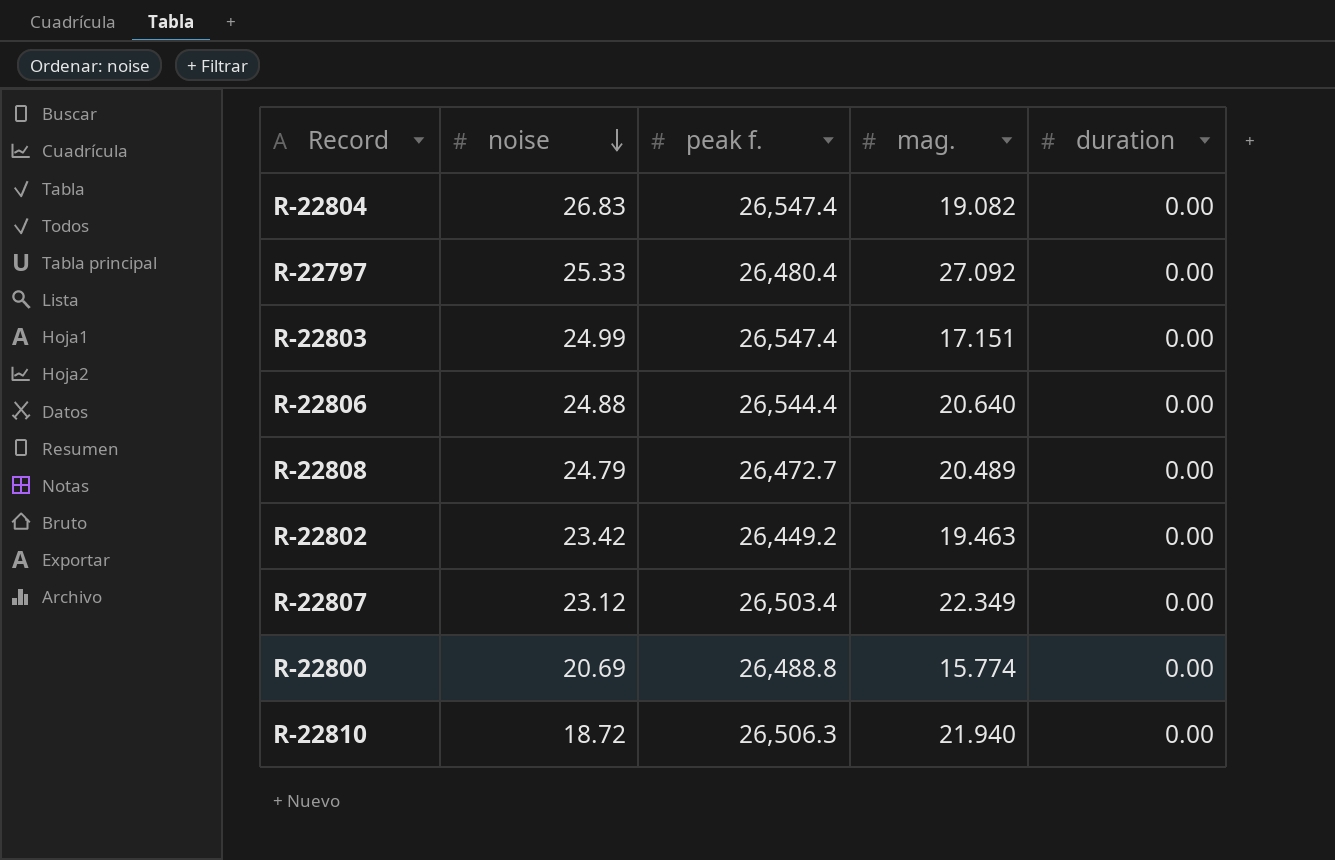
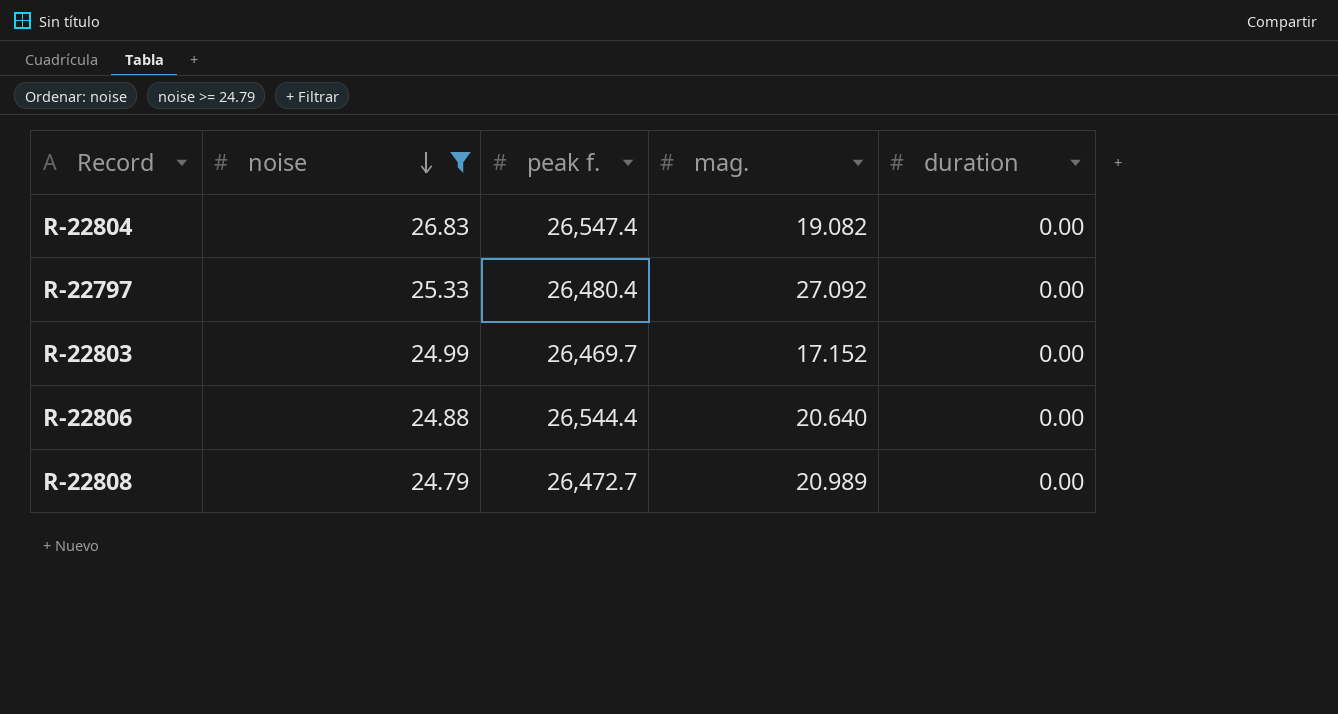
filter: none -> noise >= 24.79
R-22803 | peak f.: 26,547.4 -> 26,469.7
R-22803 | mag.: 17.151 -> 17.152
R-22808 | mag.: 20.489 -> 20.989

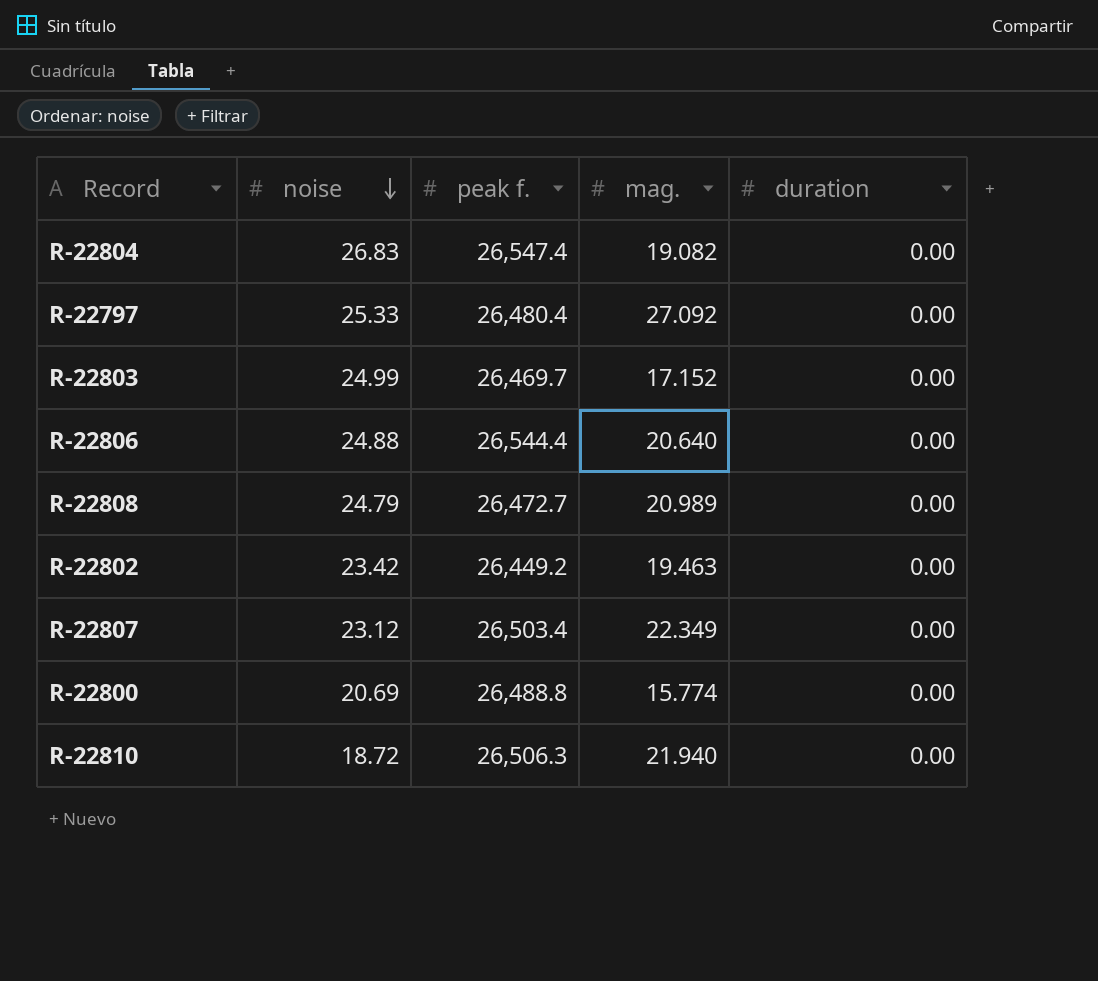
filter: noise >= 24.79 -> none

